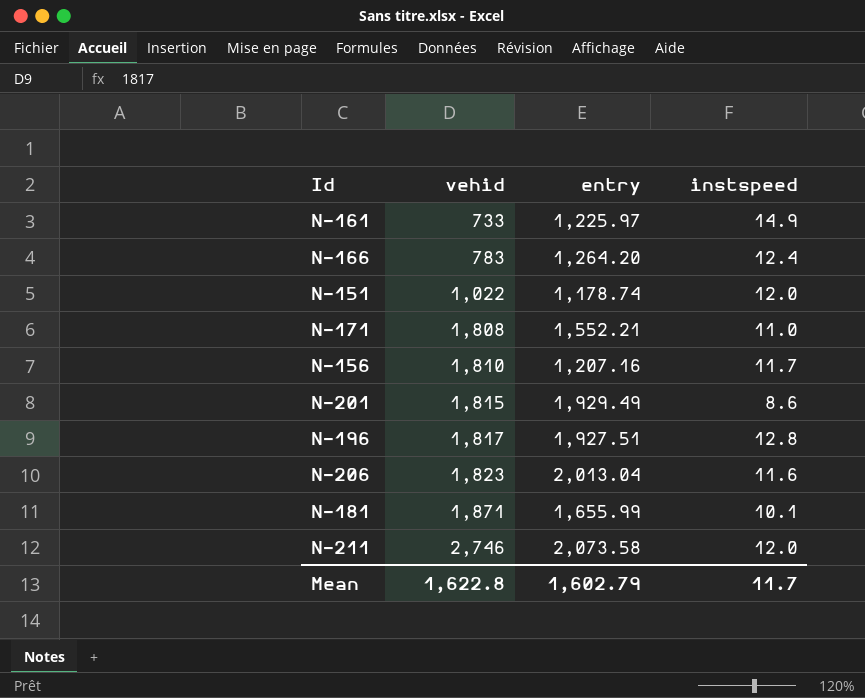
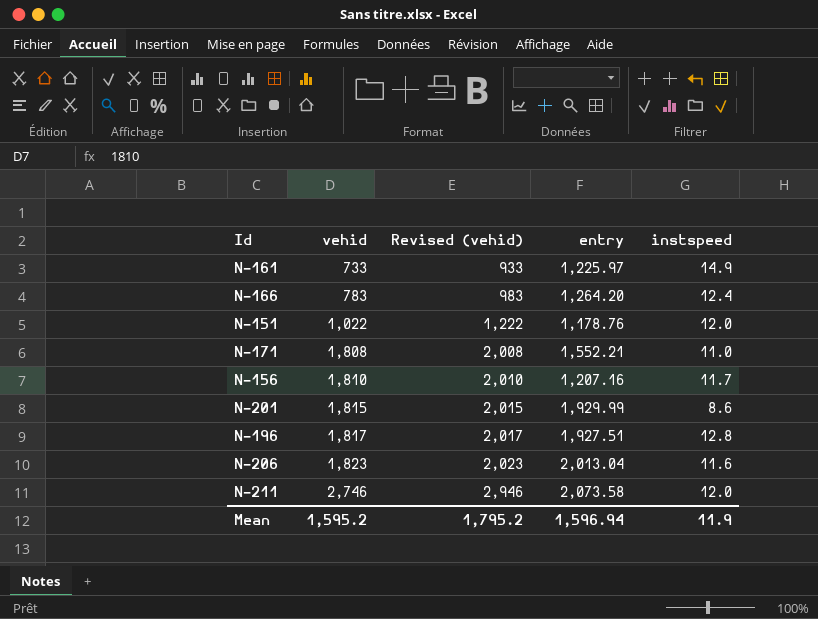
column Revised (vehid) | formula: none -> [vehid] + 200
row N-181: 1,871 | 1,655.99 | 10.1 -> none
N-151 | entry: 1,178.74 -> 1,178.76
N-201 | entry: 1,929.49 -> 1,929.99
Mean | vehid: 1,622.8 -> 1,595.2
Mean | entry: 1,602.79 -> 1,596.94
Mean | instspeed: 11.7 -> 11.9

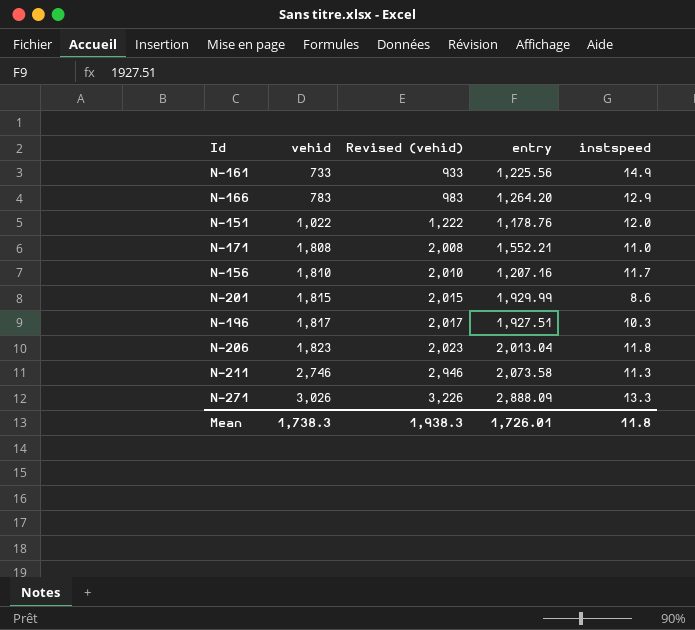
N-161 | entry: 1,225.97 -> 1,225.56
N-166 | instspeed: 12.4 -> 12.9
N-196 | instspeed: 12.8 -> 10.3
N-206 | instspeed: 11.6 -> 11.8
N-211 | instspeed: 12.0 -> 11.3
row N-271: none -> 3,026 | 3,226 | 2,888.09 | 13.3
Mean | vehid: 1,595.2 -> 1,738.3
Mean | Revised (vehid): 1,795.2 -> 1,938.3
Mean | entry: 1,596.94 -> 1,726.01
Mean | instspeed: 11.9 -> 11.8

